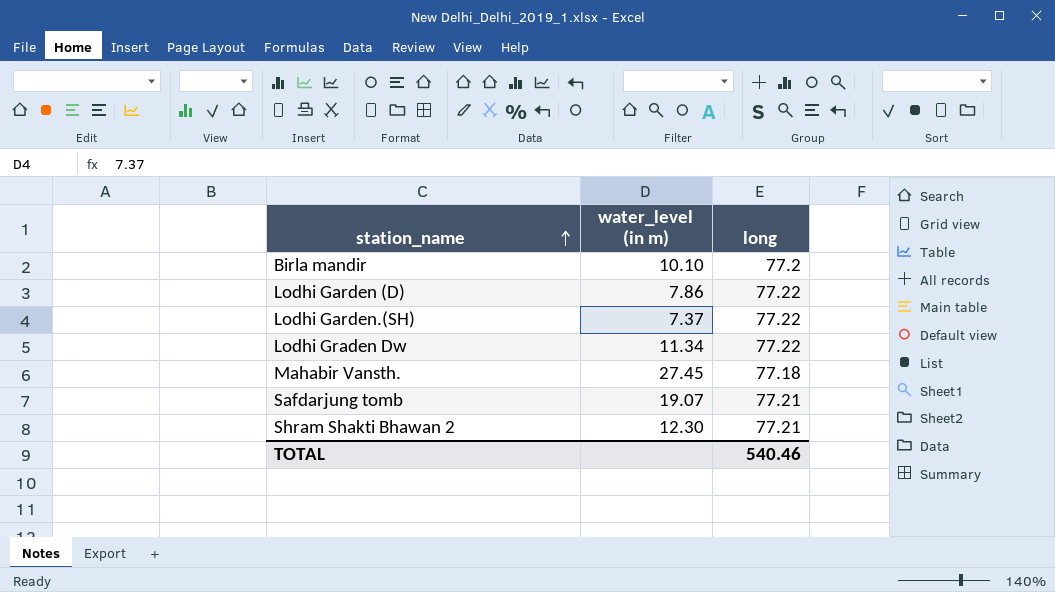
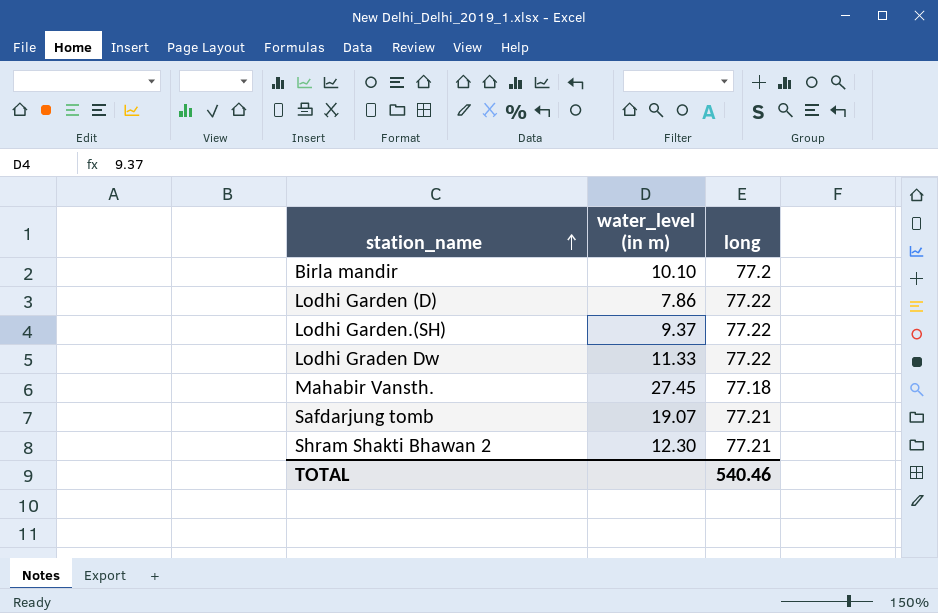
Lodhi Garden.(SH) | water_level (in m): 7.37 -> 9.37
Lodhi Graden Dw | water_level (in m): 11.34 -> 11.33

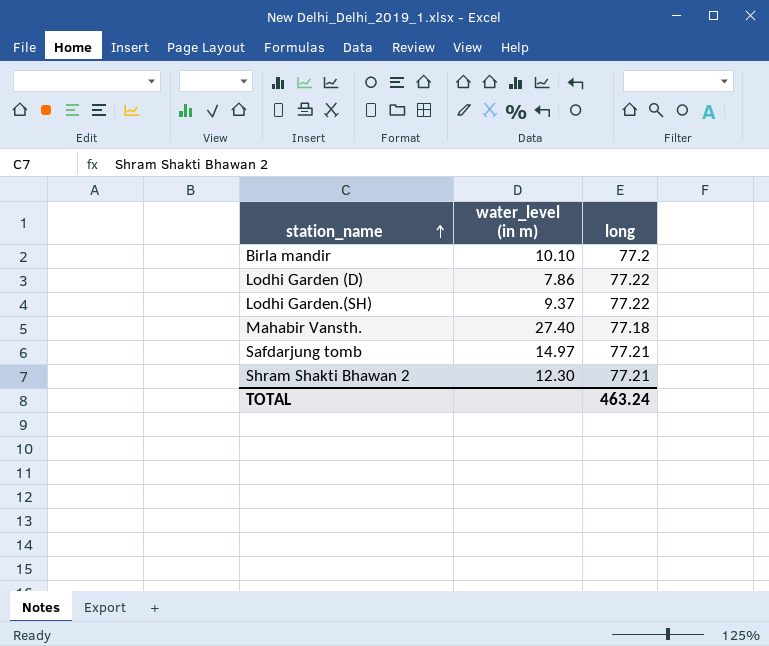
row Lodhi Graden Dw: 11.33 | 77.22 -> none
Mahabir Vansth. | water_level (in m): 27.45 -> 27.40
Safdarjung tomb | water_level (in m): 19.07 -> 14.97
TOTAL | long: 540.46 -> 463.24

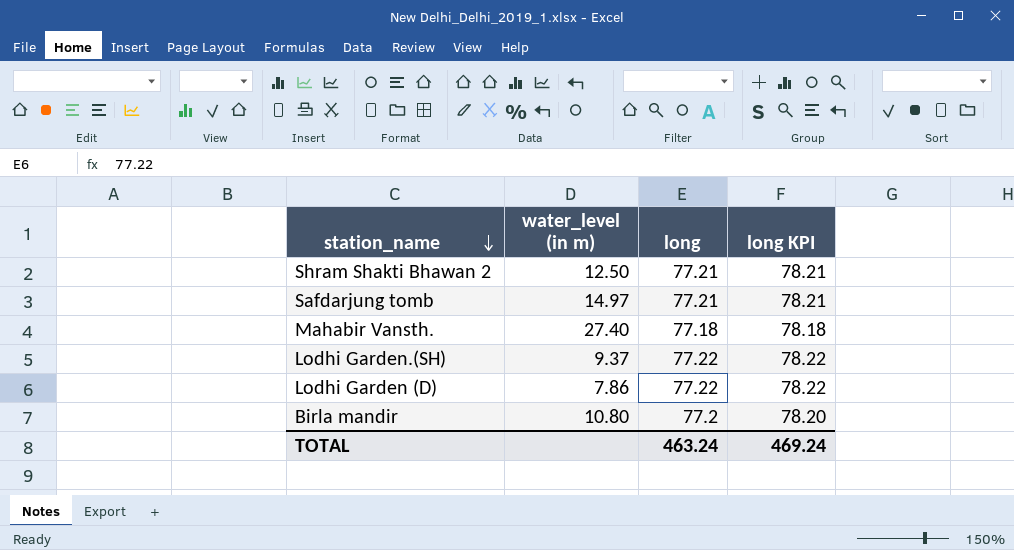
row order: station_name ascending -> station_name descending
column long KPI | formula: none -> [long] + 1
Shram Shakti Bhawan 2 | water_level (in m): 12.30 -> 12.50
Birla mandir | water_level (in m): 10.10 -> 10.80

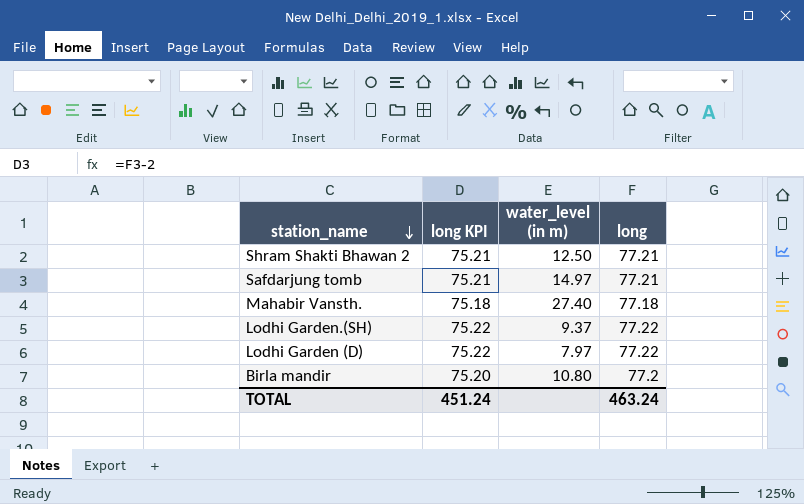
column long KPI | formula: [long] + 1 -> [long] - 2
column long KPI | position: 4 -> 2
Lodhi Garden (D) | water_level (in m): 7.86 -> 7.97
TOTAL | long KPI: 469.24 -> 451.24

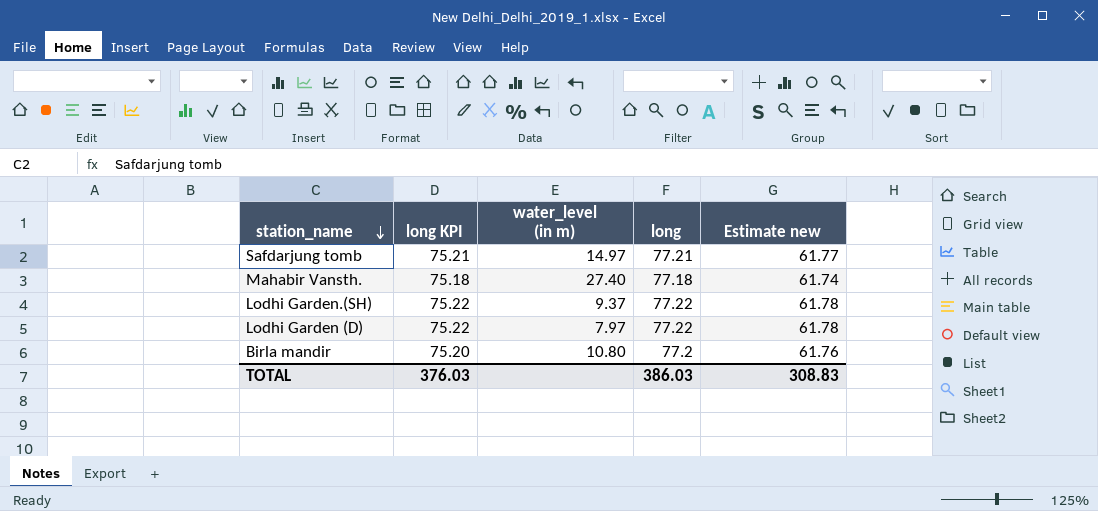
column Estimate new | formula: none -> [long] * 0.8
row Shram Shakti Bhawan 2: 75.21 | 12.50 | 77.21 -> none
TOTAL | long KPI: 451.24 -> 376.03
TOTAL | long: 463.24 -> 386.03

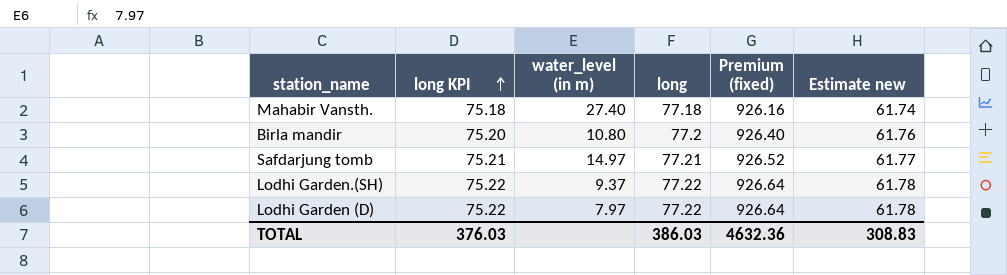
row order: station_name descending -> long KPI ascending
column Premium (fixed) | formula: none -> [long] * 12

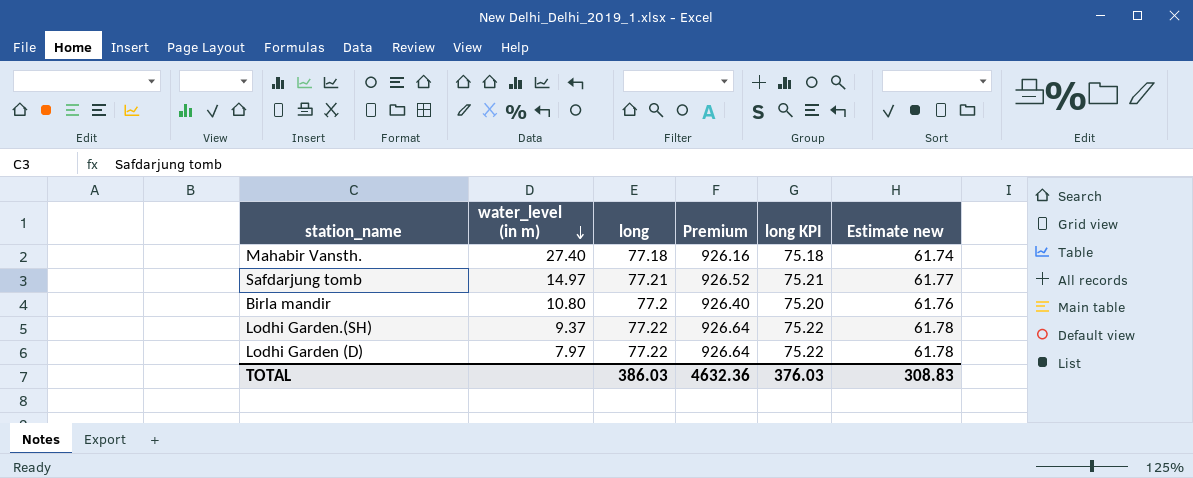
row order: long KPI ascending -> water_level (in m) descending
column name: Premium (fixed) -> Premium
column long KPI | position: 2 -> 5

